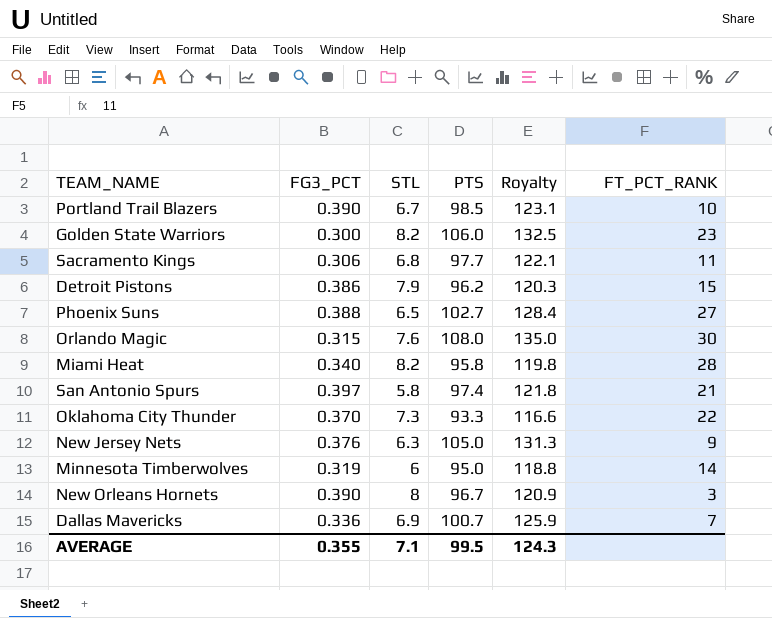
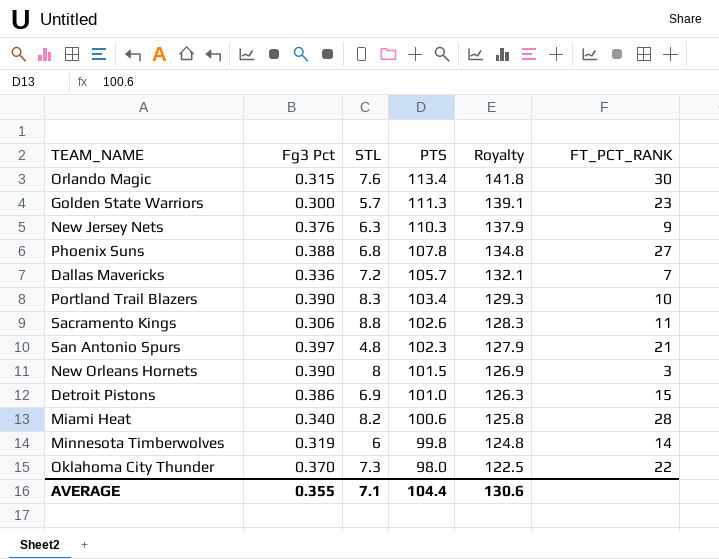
row order: none -> PTS descending
column name: FG3_PCT -> Fg3 Pct
Orlando Magic | PTS: 108.0 -> 113.4
Orlando Magic | Royalty: 135.0 -> 141.8
Golden State Warriors | STL: 8.2 -> 5.7
Golden State Warriors | PTS: 106.0 -> 111.3
Golden State Warriors | Royalty: 132.5 -> 139.1
New Jersey Nets | PTS: 105.0 -> 110.3
New Jersey Nets | Royalty: 131.3 -> 137.9
Phoenix Suns | STL: 6.5 -> 6.8
Phoenix Suns | PTS: 102.7 -> 107.8
Phoenix Suns | Royalty: 128.4 -> 134.8
Dallas Mavericks | STL: 6.9 -> 7.2
Dallas Mavericks | PTS: 100.7 -> 105.7
Dallas Mavericks | Royalty: 125.9 -> 132.1
Portland Trail Blazers | STL: 6.7 -> 8.3
Portland Trail Blazers | PTS: 98.5 -> 103.4
Portland Trail Blazers | Royalty: 123.1 -> 129.3
Sacramento Kings | STL: 6.8 -> 8.8
Sacramento Kings | PTS: 97.7 -> 102.6
Sacramento Kings | Royalty: 122.1 -> 128.3
San Antonio Spurs | STL: 5.8 -> 4.8
San Antonio Spurs | PTS: 97.4 -> 102.3
San Antonio Spurs | Royalty: 121.8 -> 127.9
New Orleans Hornets | PTS: 96.7 -> 101.5
New Orleans Hornets | Royalty: 120.9 -> 126.9
Detroit Pistons | STL: 7.9 -> 6.9
Detroit Pistons | PTS: 96.2 -> 101.0
Detroit Pistons | Royalty: 120.3 -> 126.3
Miami Heat | PTS: 95.8 -> 100.6
Miami Heat | Royalty: 119.8 -> 125.8
Minnesota Timberwolves | PTS: 95.0 -> 99.8
Minnesota Timberwolves | Royalty: 118.8 -> 124.8
Oklahoma City Thunder | PTS: 93.3 -> 98.0
Oklahoma City Thunder | Royalty: 116.6 -> 122.5
AVERAGE | PTS: 99.5 -> 104.4
AVERAGE | Royalty: 124.3 -> 130.6

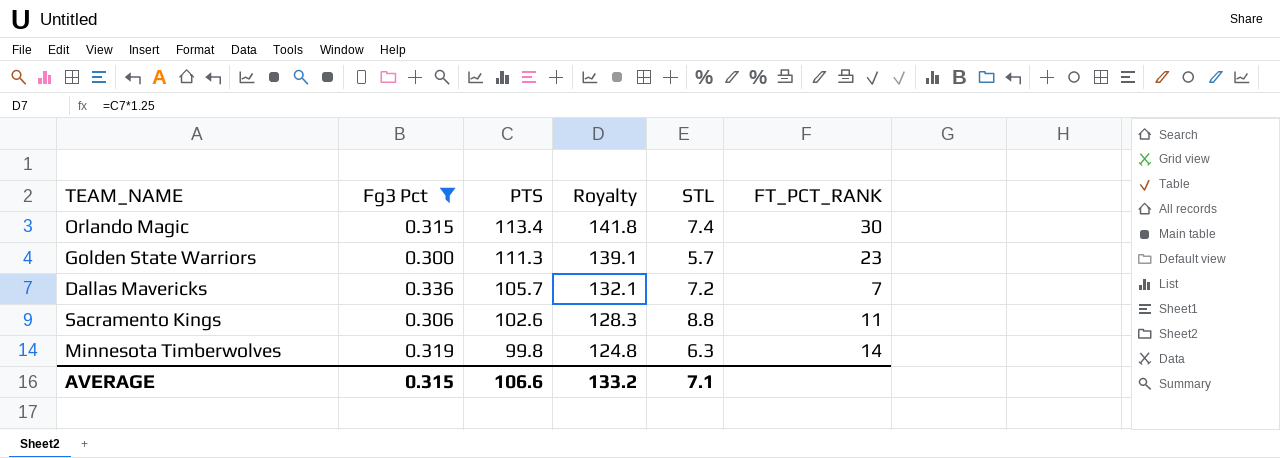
filter: none -> Fg3 Pct <= 0.336
column STL | position: 3 -> 5
Orlando Magic | STL: 7.6 -> 7.4
Minnesota Timberwolves | STL: 6 -> 6.3
AVERAGE | Fg3 Pct: 0.355 -> 0.315
AVERAGE | PTS: 104.4 -> 106.6
AVERAGE | Royalty: 130.6 -> 133.2

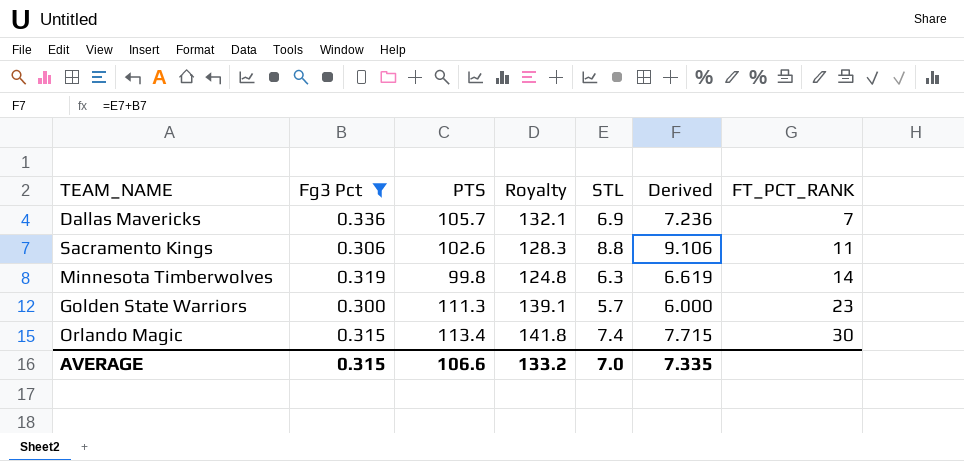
row order: PTS descending -> FT_PCT_RANK ascending
column Derived | formula: none -> [Fg3 Pct] + [STL]
Dallas Mavericks | STL: 7.2 -> 6.9
AVERAGE | STL: 7.1 -> 7.0

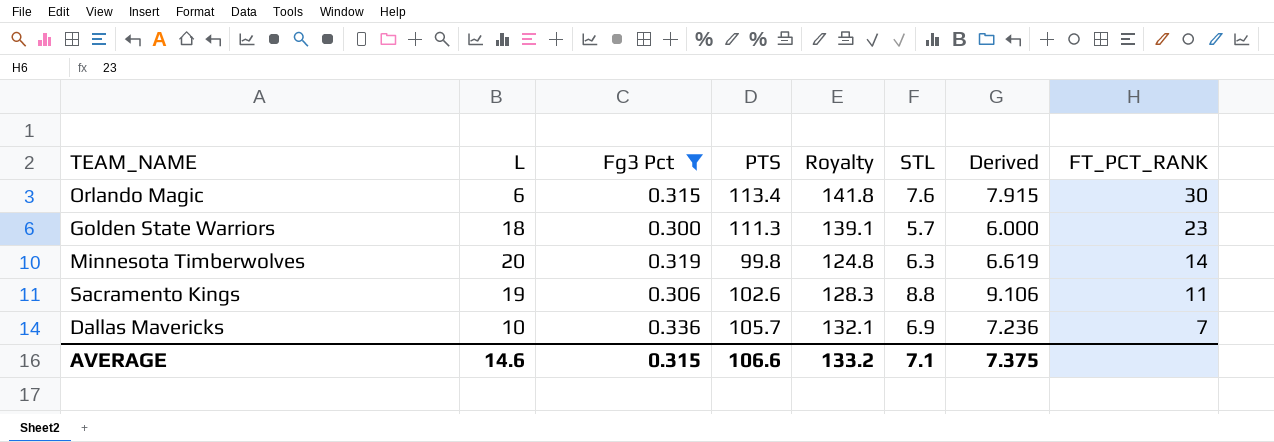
row order: FT_PCT_RANK ascending -> FT_PCT_RANK descending
column L | position: none -> 2
Orlando Magic | STL: 7.4 -> 7.6
Orlando Magic | Derived: 7.715 -> 7.915
AVERAGE | STL: 7.0 -> 7.1
AVERAGE | Derived: 7.335 -> 7.375

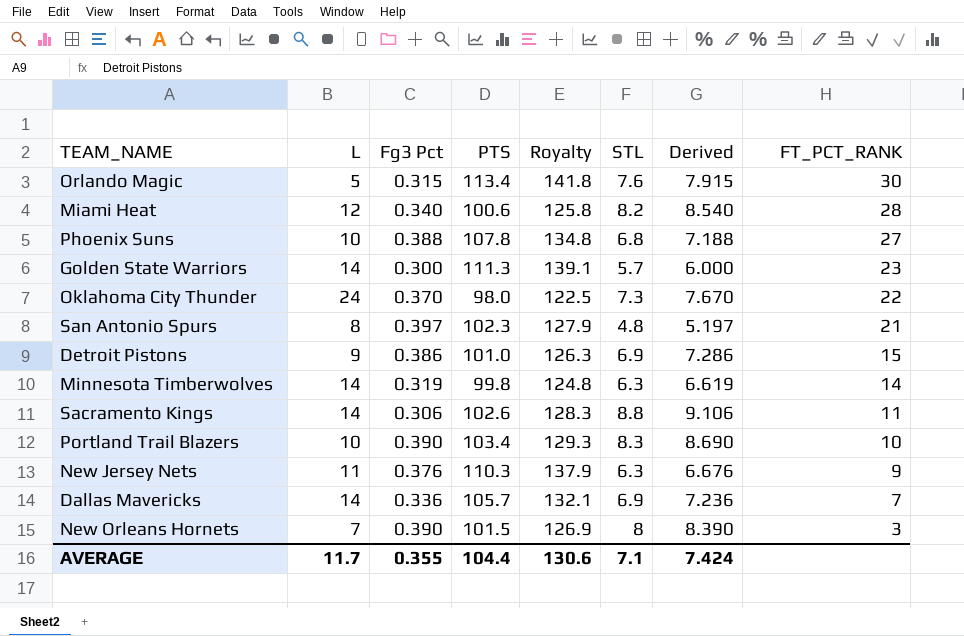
filter: Fg3 Pct <= 0.336 -> none
Orlando Magic | L: 6 -> 5
Golden State Warriors | L: 18 -> 14
Minnesota Timberwolves | L: 20 -> 14
Sacramento Kings | L: 19 -> 14
Dallas Mavericks | L: 10 -> 14
AVERAGE | L: 14.6 -> 11.7
AVERAGE | Fg3 Pct: 0.315 -> 0.355
AVERAGE | PTS: 106.6 -> 104.4
AVERAGE | Royalty: 133.2 -> 130.6
AVERAGE | Derived: 7.375 -> 7.424

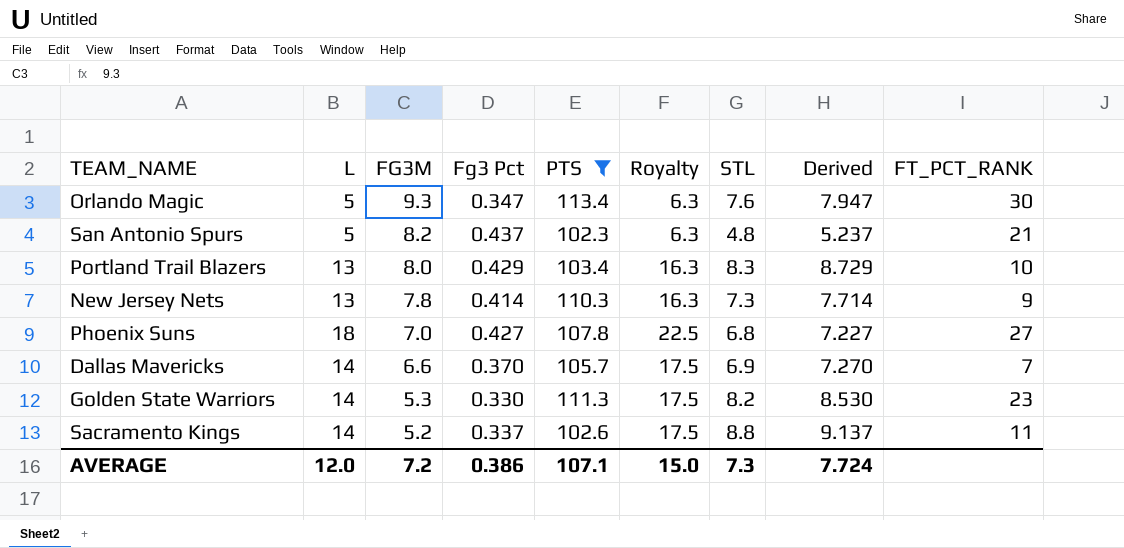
filter: none -> PTS >= 102.3
row order: FT_PCT_RANK descending -> FG3M descending
column FG3M | position: none -> 3
column Royalty | formula: [PTS] * 1.25 -> [L] * 1.25
Orlando Magic | Fg3 Pct: 0.315 -> 0.347
Orlando Magic | Derived: 7.915 -> 7.947
San Antonio Spurs | L: 8 -> 5
San Antonio Spurs | Fg3 Pct: 0.397 -> 0.437
San Antonio Spurs | Derived: 5.197 -> 5.237
Portland Trail Blazers | L: 10 -> 13
Portland Trail Blazers | Fg3 Pct: 0.390 -> 0.429
Portland Trail Blazers | Derived: 8.690 -> 8.729
New Jersey Nets | L: 11 -> 13
New Jersey Nets | Fg3 Pct: 0.376 -> 0.414
New Jersey Nets | STL: 6.3 -> 7.3
New Jersey Nets | Derived: 6.676 -> 7.714
Phoenix Suns | L: 10 -> 18
Phoenix Suns | Fg3 Pct: 0.388 -> 0.427
Phoenix Suns | Derived: 7.188 -> 7.227
Dallas Mavericks | Fg3 Pct: 0.336 -> 0.370
Dallas Mavericks | Derived: 7.236 -> 7.270
Golden State Warriors | Fg3 Pct: 0.300 -> 0.330
Golden State Warriors | STL: 5.7 -> 8.2
Golden State Warriors | Derived: 6.000 -> 8.530
Sacramento Kings | Fg3 Pct: 0.306 -> 0.337
Sacramento Kings | Derived: 9.106 -> 9.137
AVERAGE | L: 11.7 -> 12.0
AVERAGE | Fg3 Pct: 0.355 -> 0.386
AVERAGE | PTS: 104.4 -> 107.1
AVERAGE | Royalty: 130.6 -> 15.0
AVERAGE | STL: 7.1 -> 7.3
AVERAGE | Derived: 7.424 -> 7.724

